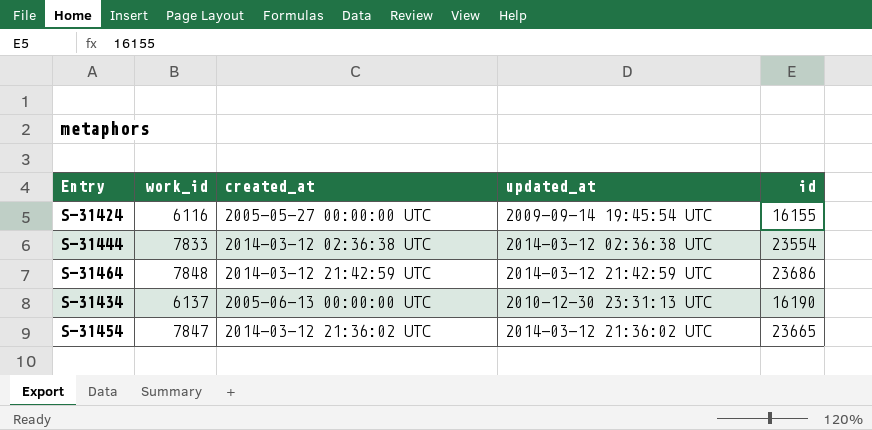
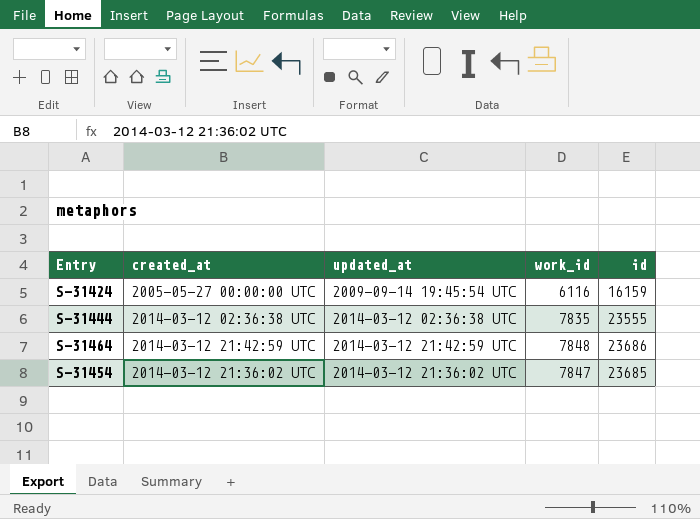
column work_id | position: 2 -> 4
row S-31434: 6137 | 2005-06-13 00:00:00 UTC | 2010-12-30 23:31:13 UTC | 16190 -> none
S-31424 | id: 16155 -> 16159
S-31444 | work_id: 7833 -> 7835
S-31444 | id: 23554 -> 23555
S-31454 | id: 23665 -> 23685

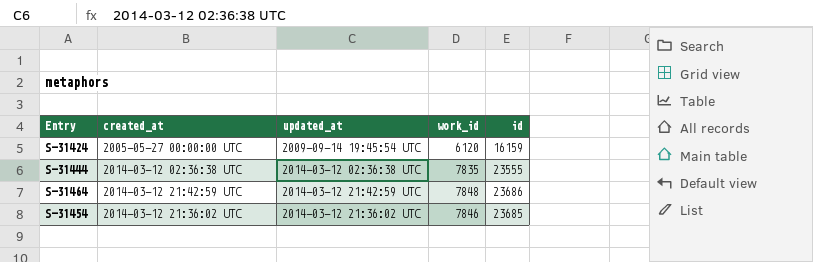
S-31424 | work_id: 6116 -> 6120
S-31454 | work_id: 7847 -> 7846

